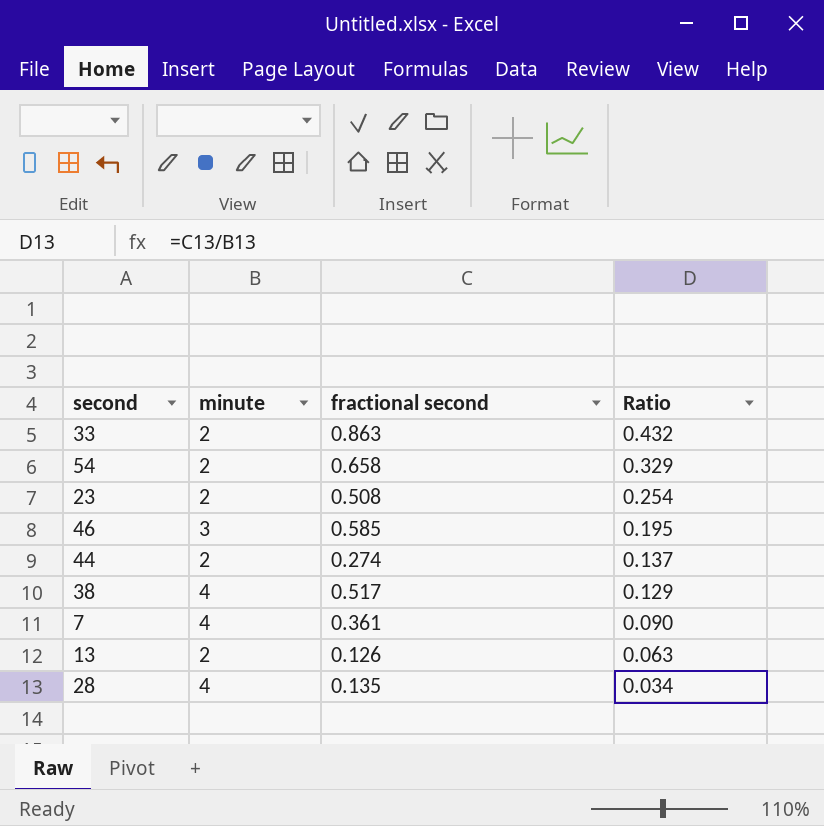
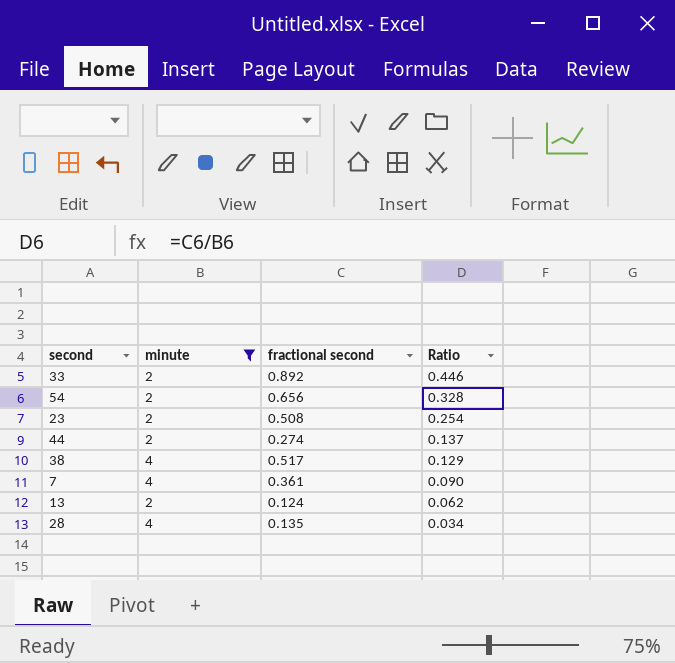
filter: none -> minute != 3
33 | fractional second: 0.863 -> 0.892
33 | Ratio: 0.432 -> 0.446
54 | fractional second: 0.658 -> 0.656
54 | Ratio: 0.329 -> 0.328
13 | fractional second: 0.126 -> 0.124
13 | Ratio: 0.063 -> 0.062

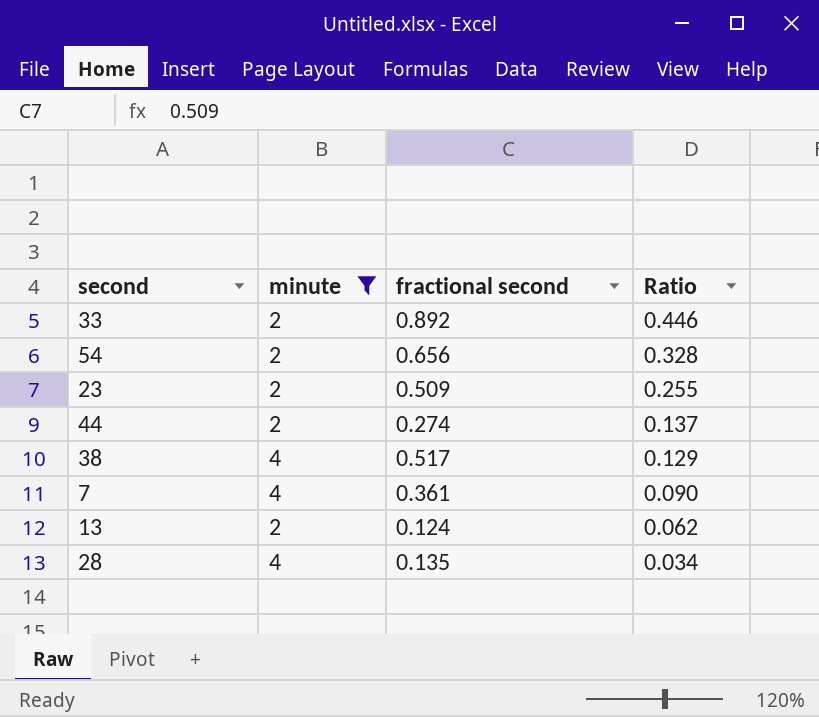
23 | fractional second: 0.508 -> 0.509
23 | Ratio: 0.254 -> 0.255

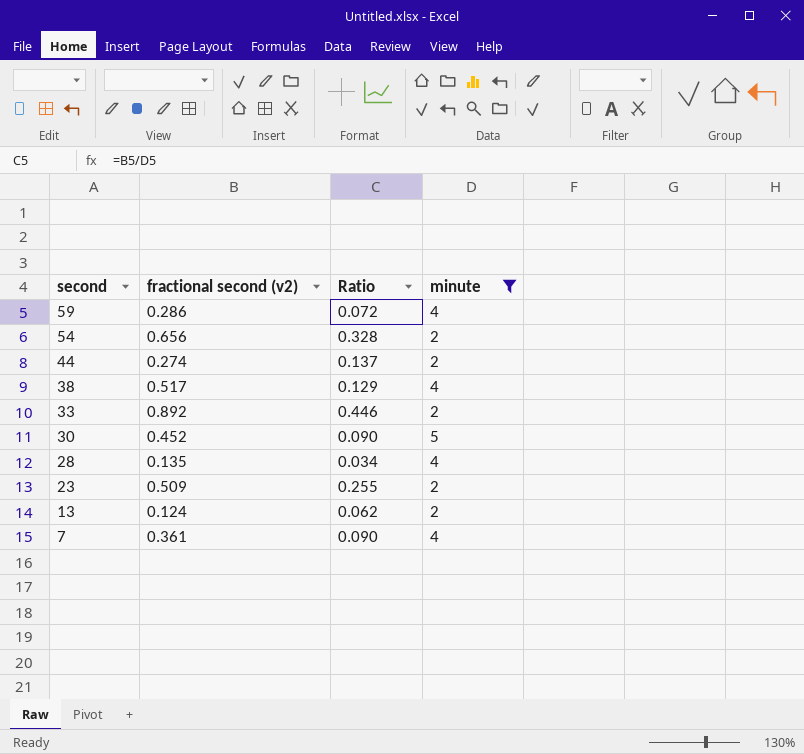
row order: Ratio descending -> second descending
column name: fractional second -> fractional second (v2)
column minute | position: 2 -> 4
row 59: none -> 0.286 | 0.072 | 4
row 30: none -> 0.452 | 0.090 | 5

